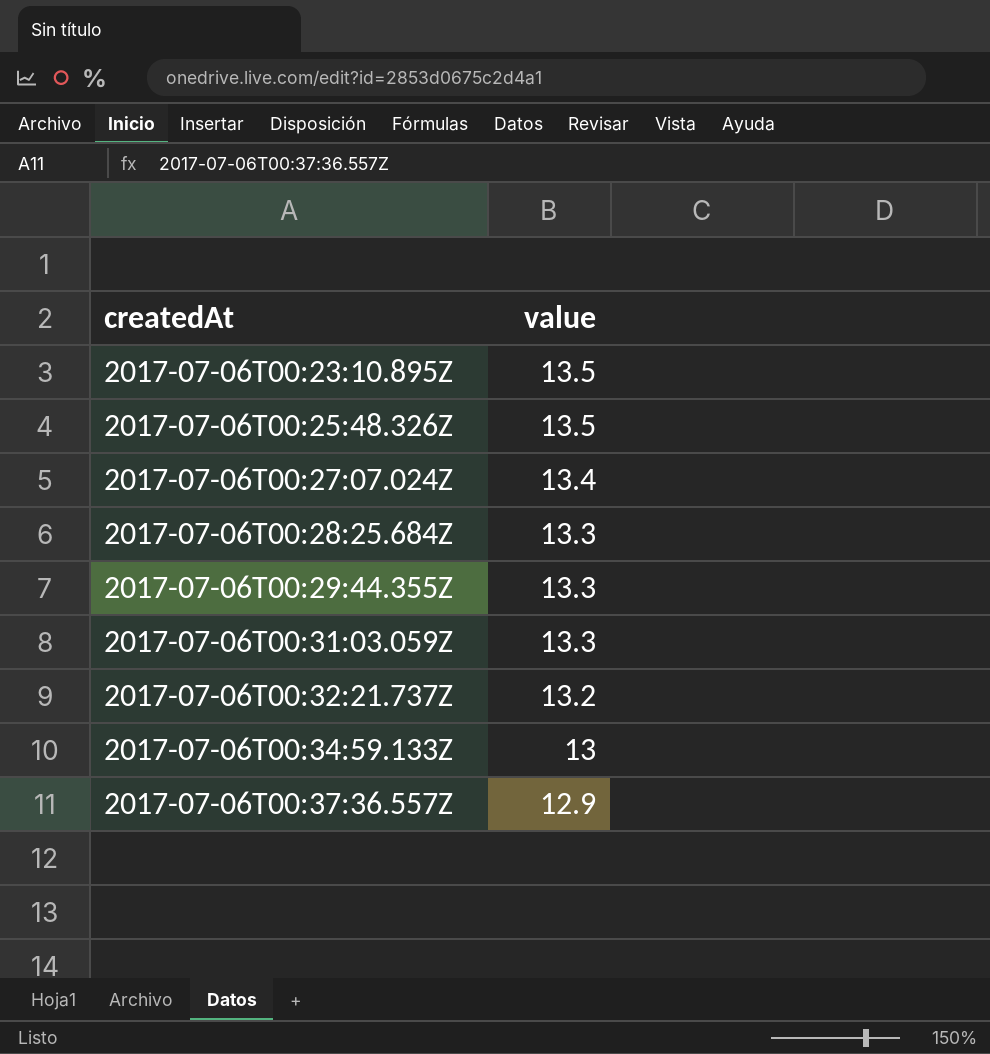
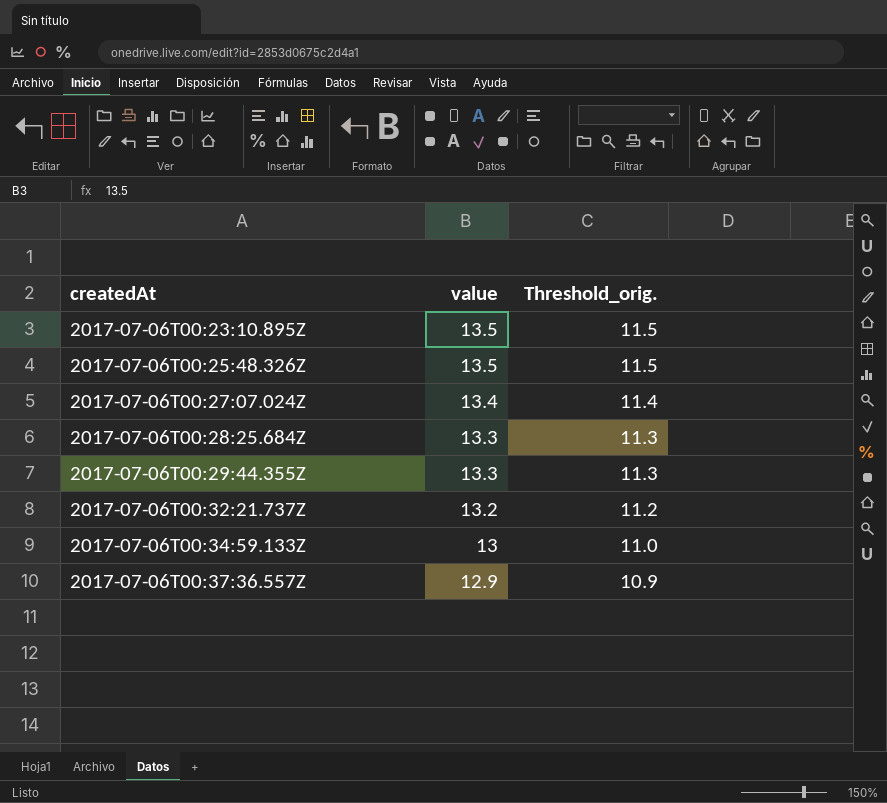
column Threshold_orig. | formula: none -> [value] - 2
row 2017-07-06T00:31:03.059Z: 13.3 -> none

